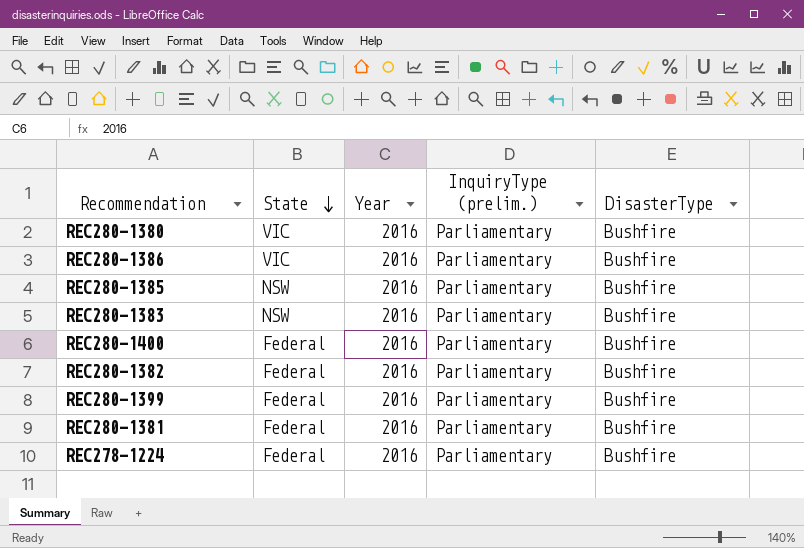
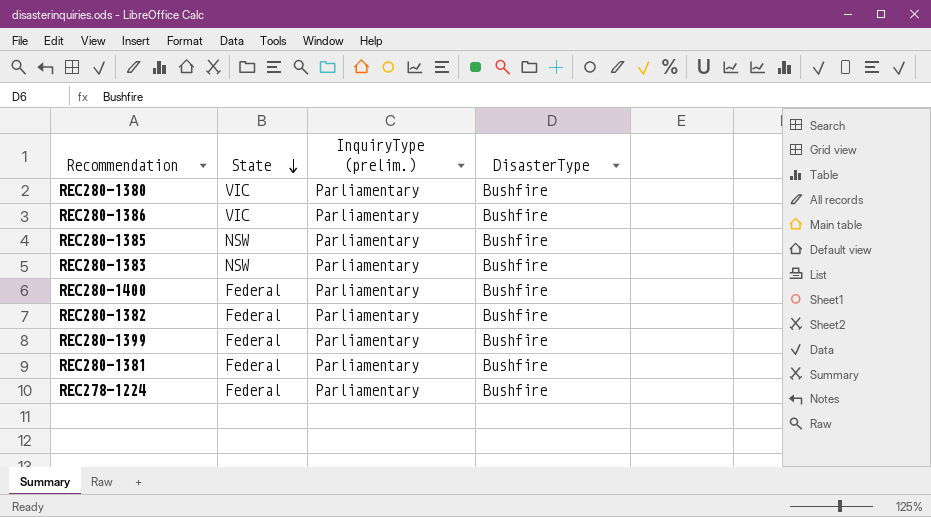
column Year | position: 3 -> none

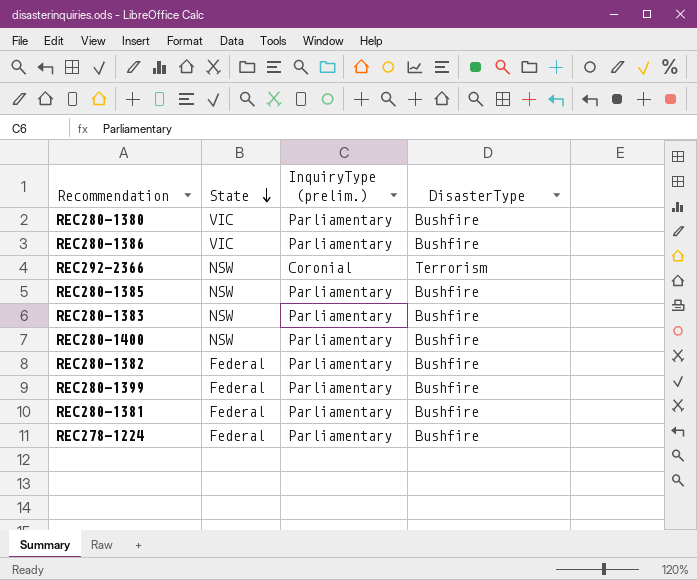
row REC292-2366: none -> NSW | Coronial | Terrorism
REC280-1400 | State: Federal -> NSW

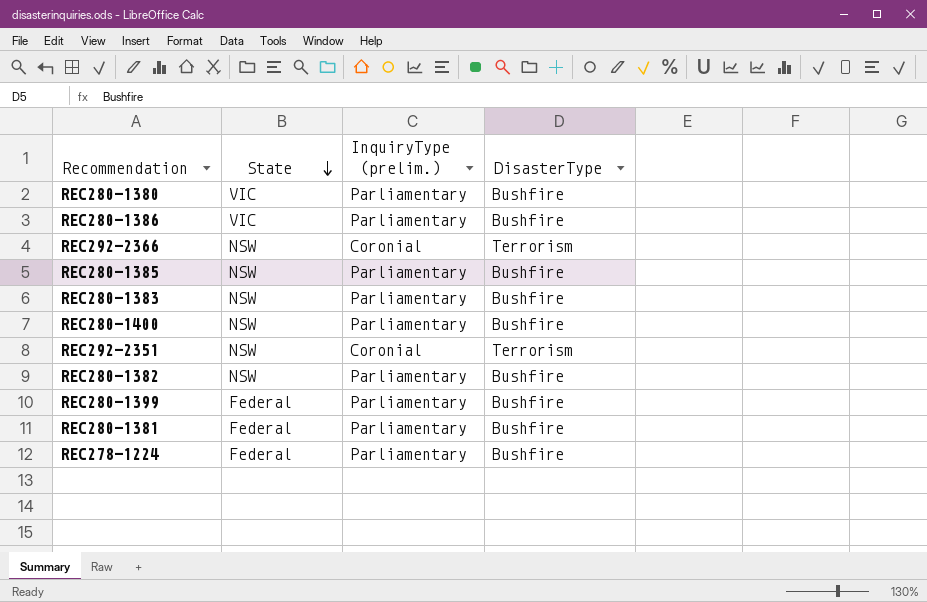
row REC292-2351: none -> NSW | Coronial | Terrorism
REC280-1382 | State: Federal -> NSW

